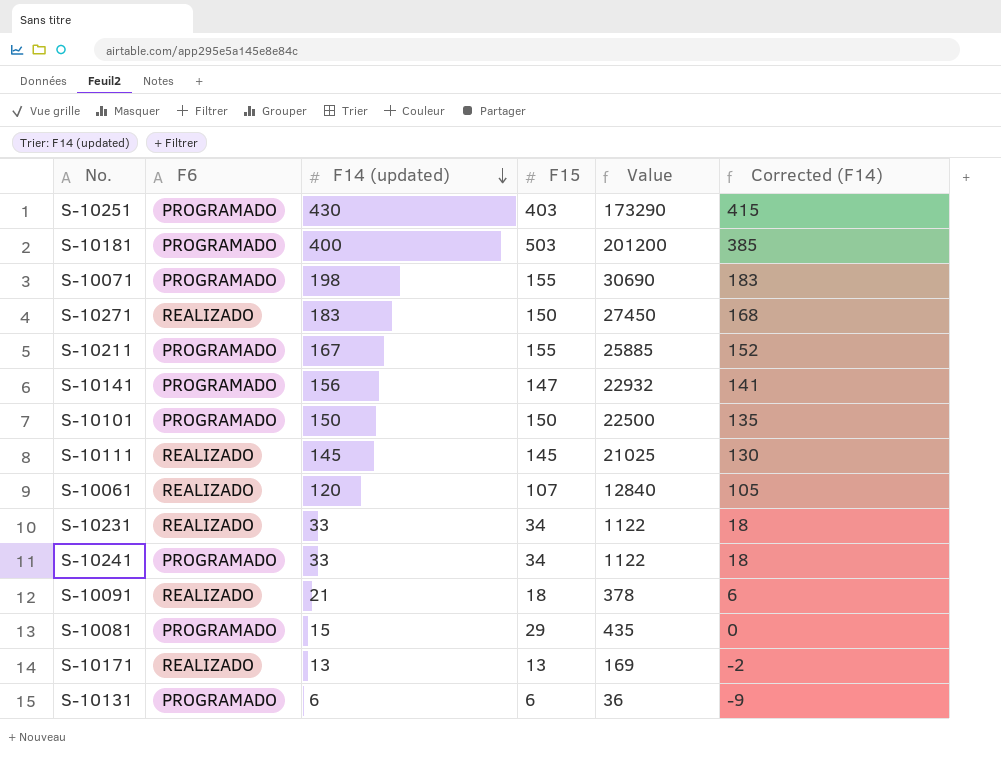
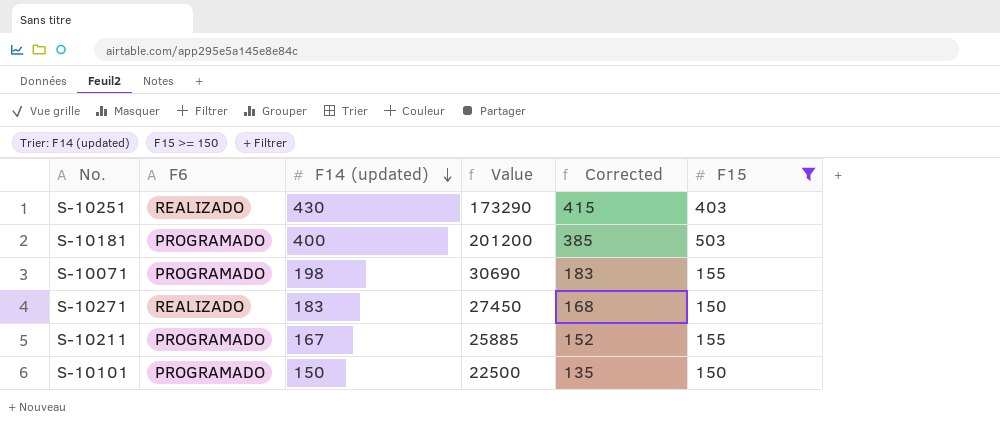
filter: none -> F15 >= 150
column name: Corrected (F14) -> Corrected
column F15 | position: 4 -> 6
S-10251 | F6: PROGRAMADO -> REALIZADO

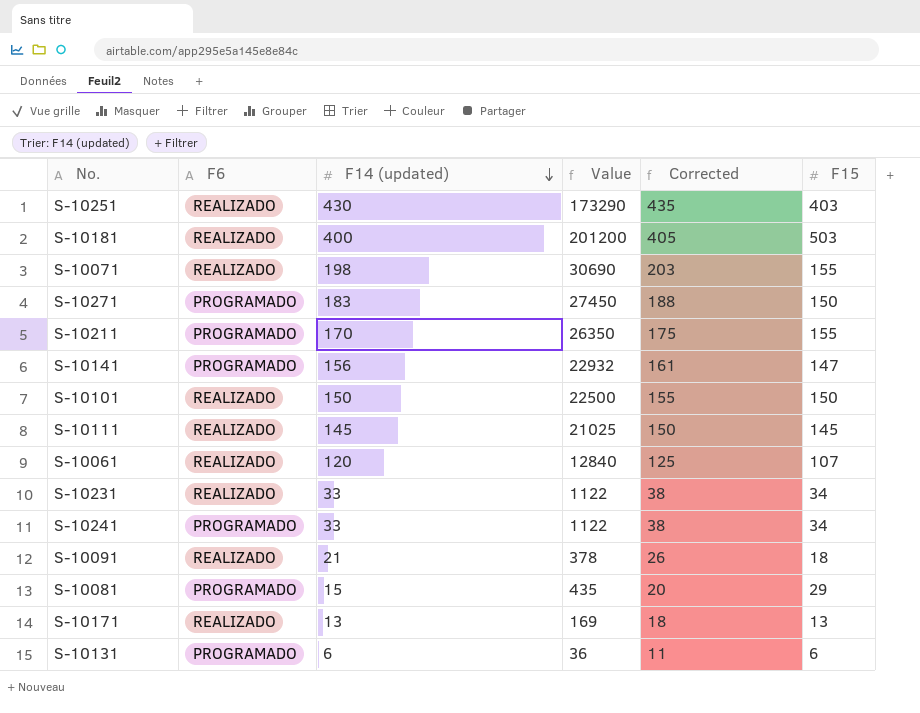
filter: F15 >= 150 -> none
column Corrected | formula: [F14 (updated)] - 15 -> [F14 (updated)] + 5
S-10181 | F6: PROGRAMADO -> REALIZADO
S-10071 | F6: PROGRAMADO -> REALIZADO
S-10271 | F6: REALIZADO -> PROGRAMADO
S-10211 | F14 (updated): 167 -> 170
S-10211 | Value: 25885 -> 26350
S-10101 | F6: PROGRAMADO -> REALIZADO

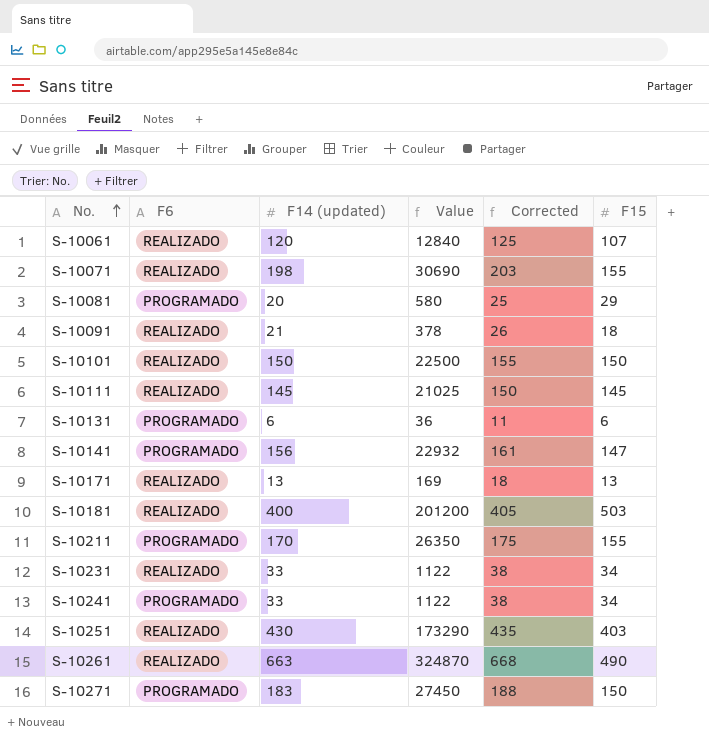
row order: F14 (updated) descending -> No. ascending
S-10081 | F14 (updated): 15 -> 20
S-10081 | Value: 435 -> 580
S-10081 | Corrected: 20 -> 25
row S-10261: none -> REALIZADO | 663 | 324870 | 668 | 490

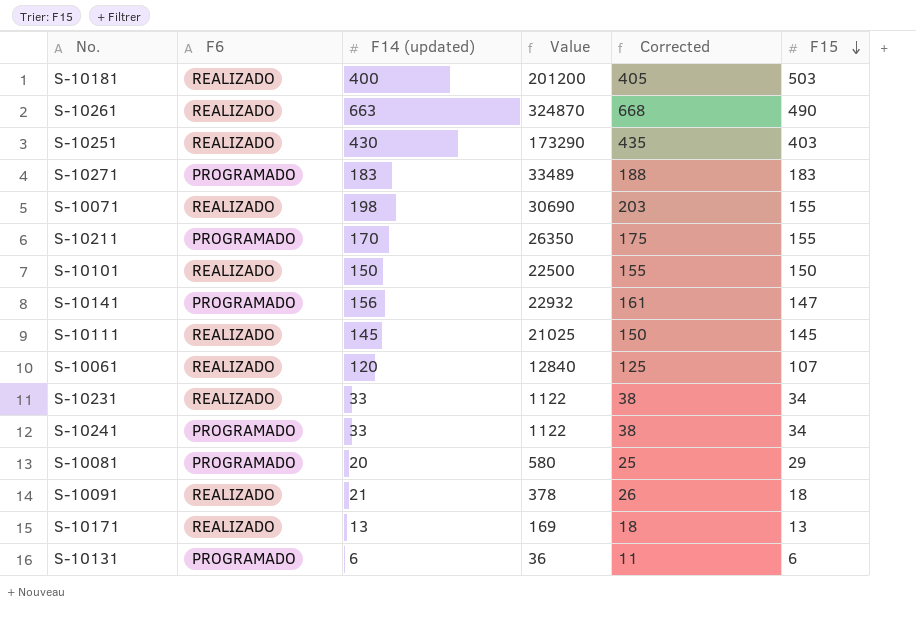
row order: No. ascending -> F15 descending
S-10271 | Value: 27450 -> 33489
S-10271 | F15: 150 -> 183

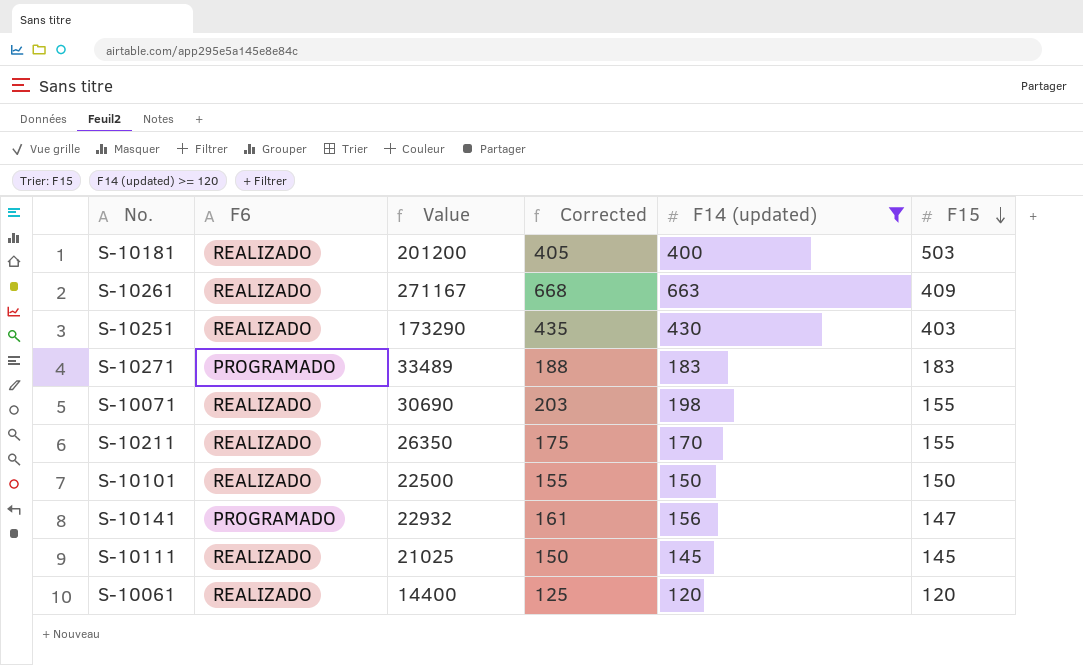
filter: none -> F14 (updated) >= 120
column F14 (updated) | position: 3 -> 5
S-10261 | Value: 324870 -> 271167
S-10261 | F15: 490 -> 409
S-10211 | F6: PROGRAMADO -> REALIZADO
S-10061 | Value: 12840 -> 14400
S-10061 | F15: 107 -> 120

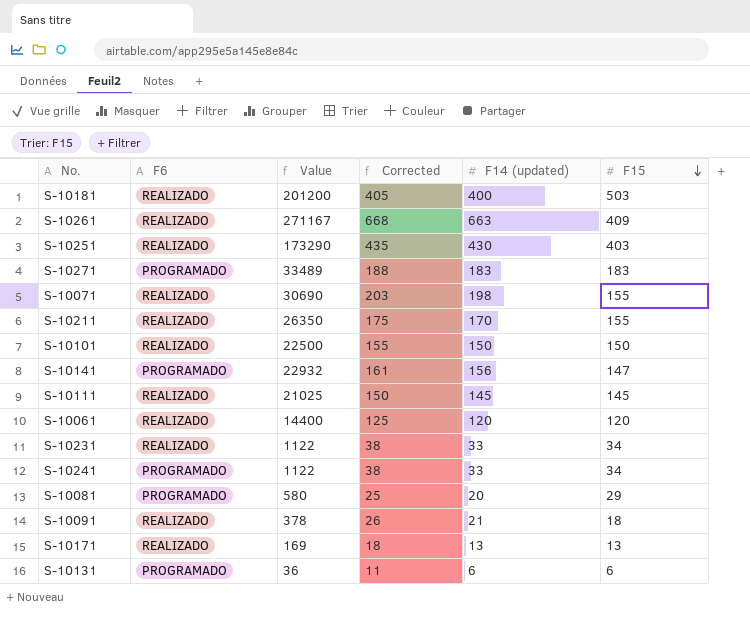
filter: F14 (updated) >= 120 -> none

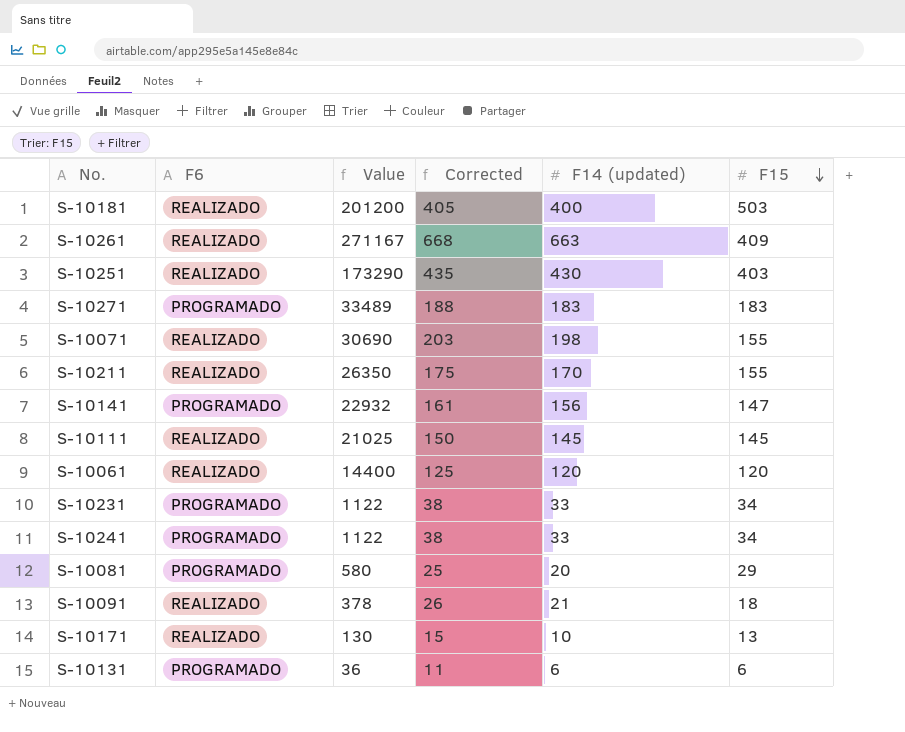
row S-10101: REALIZADO | 22500 | 155 | 150 | 150 -> none
S-10231 | F6: REALIZADO -> PROGRAMADO
S-10171 | Value: 169 -> 130
S-10171 | Corrected: 18 -> 15
S-10171 | F14 (updated): 13 -> 10

